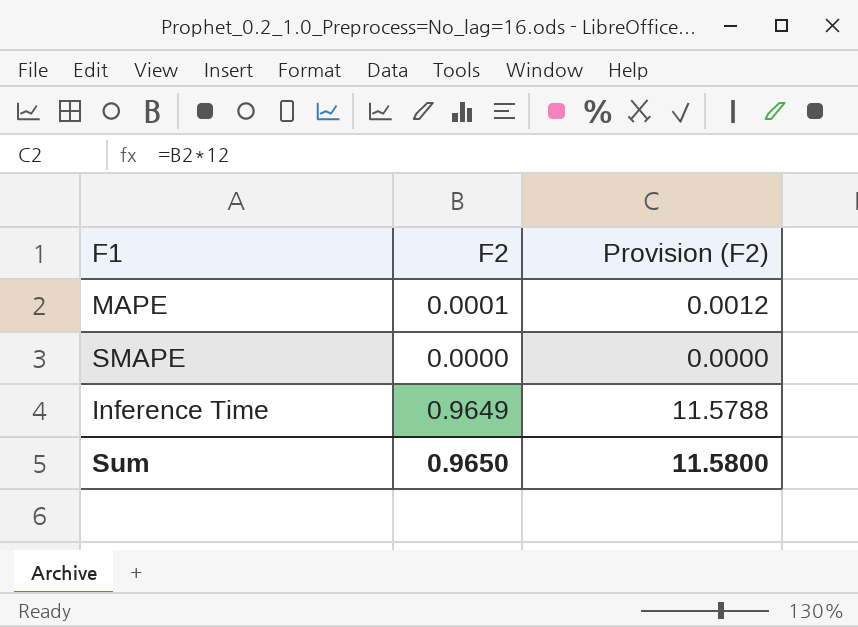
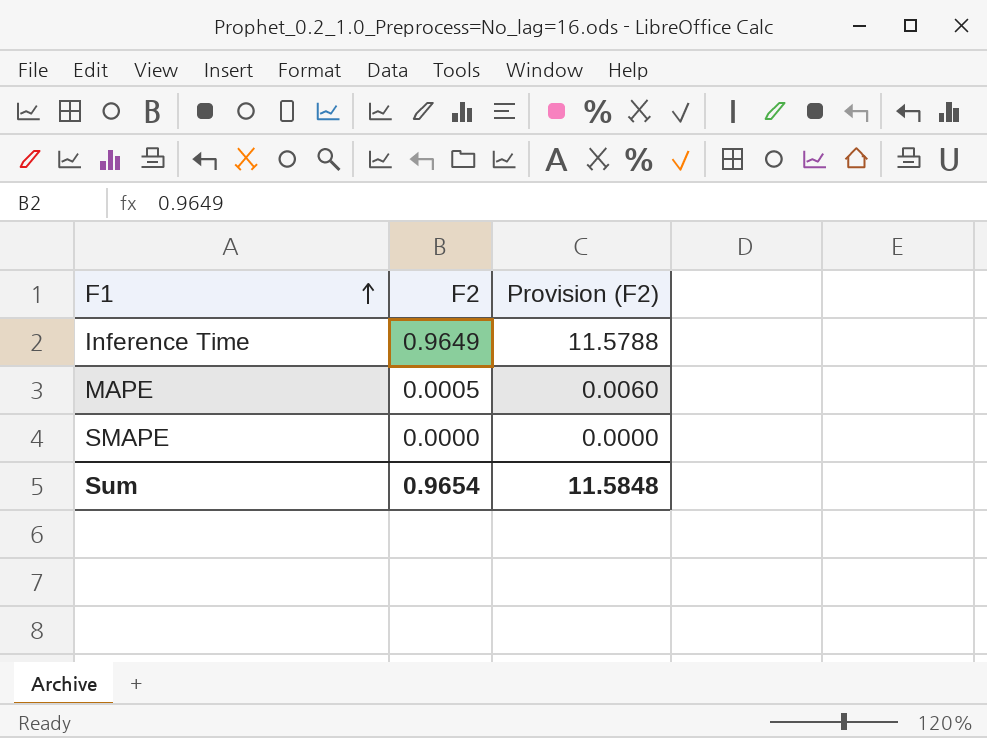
row order: none -> F1 ascending
MAPE | F2: 0.0001 -> 0.0005
MAPE | Provision (F2): 0.0012 -> 0.0060
Sum | F2: 0.9650 -> 0.9654
Sum | Provision (F2): 11.5800 -> 11.5848

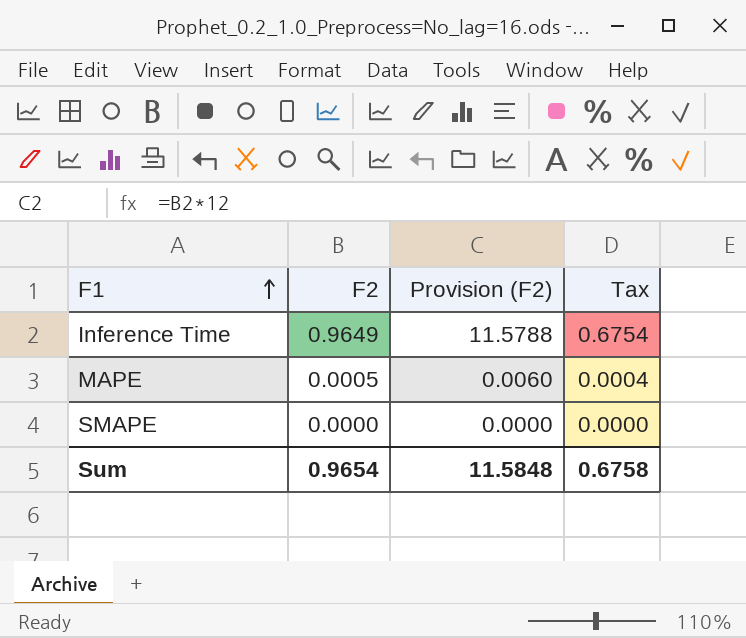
column Tax | formula: none -> [F2] * 0.7

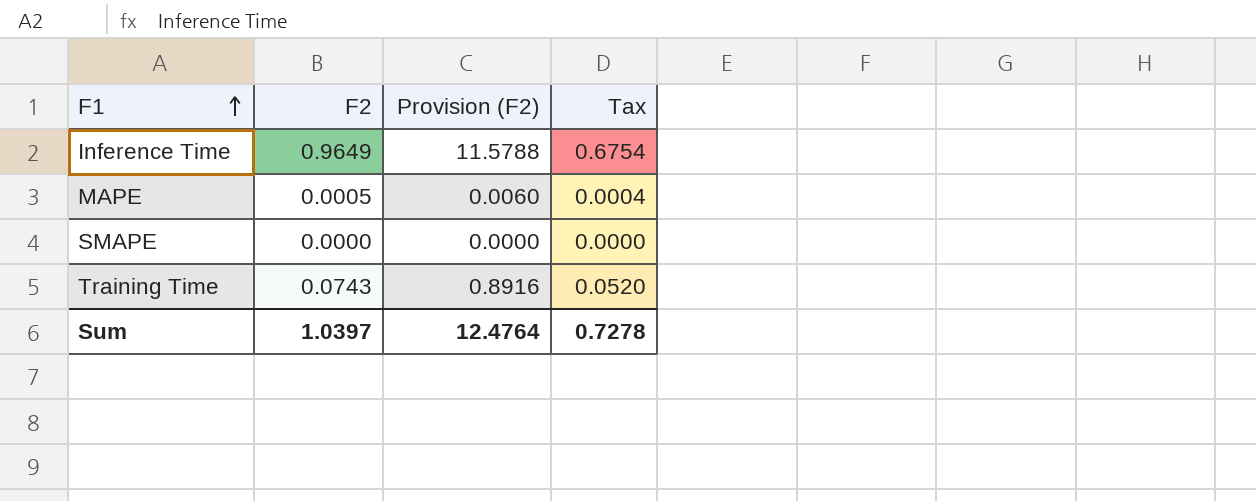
row Training Time: none -> 0.0743 | 0.8916 | 0.0520
Sum | F2: 0.9654 -> 1.0397
Sum | Provision (F2): 11.5848 -> 12.4764
Sum | Tax: 0.6758 -> 0.7278

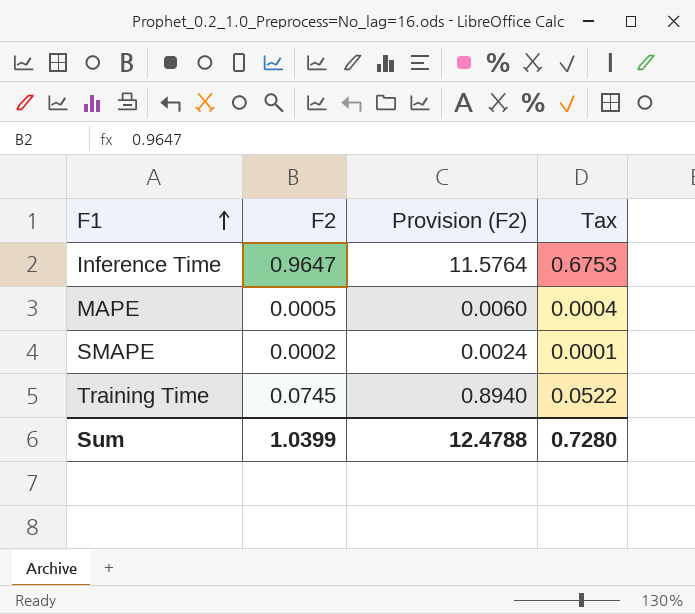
Inference Time | F2: 0.9649 -> 0.9647
Inference Time | Provision (F2): 11.5788 -> 11.5764
Inference Time | Tax: 0.6754 -> 0.6753
SMAPE | F2: 0.0000 -> 0.0002
SMAPE | Provision (F2): 0.0000 -> 0.0024
SMAPE | Tax: 0.0000 -> 0.0001
Training Time | F2: 0.0743 -> 0.0745
Training Time | Provision (F2): 0.8916 -> 0.8940
Training Time | Tax: 0.0520 -> 0.0522
Sum | F2: 1.0397 -> 1.0399
Sum | Provision (F2): 12.4764 -> 12.4788
Sum | Tax: 0.7278 -> 0.7280

